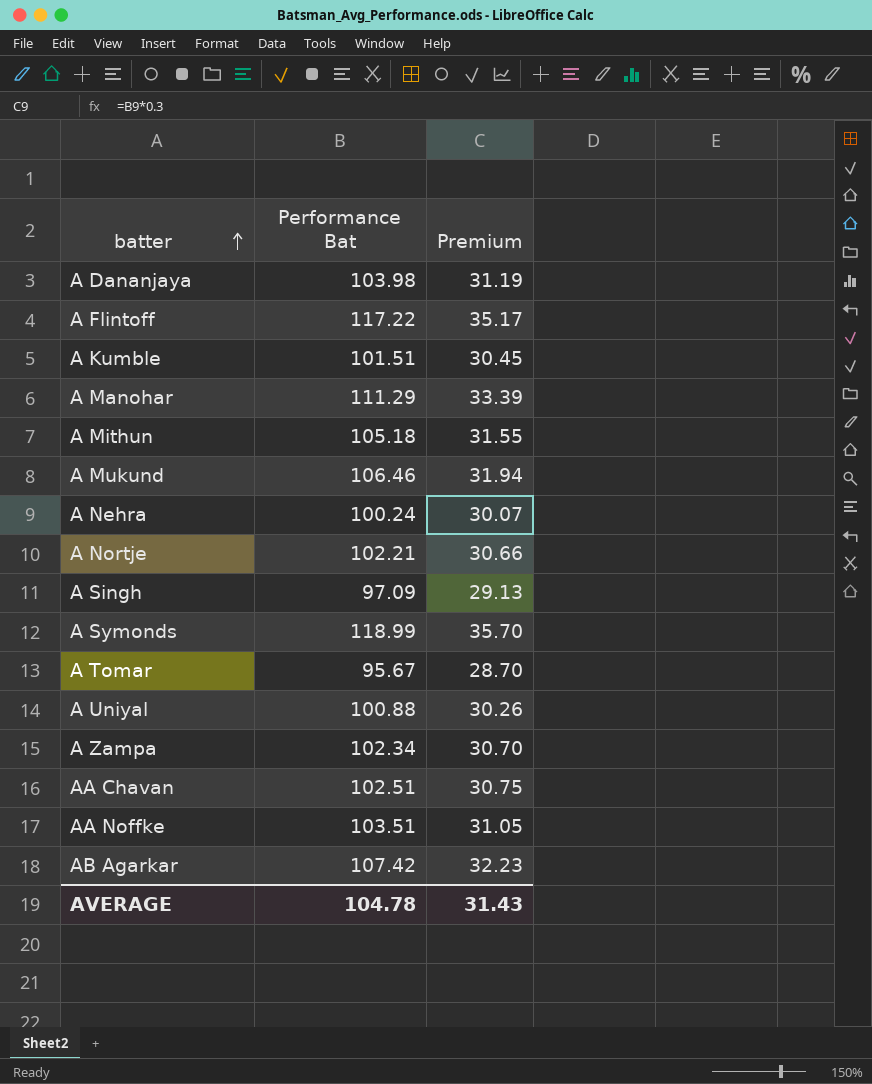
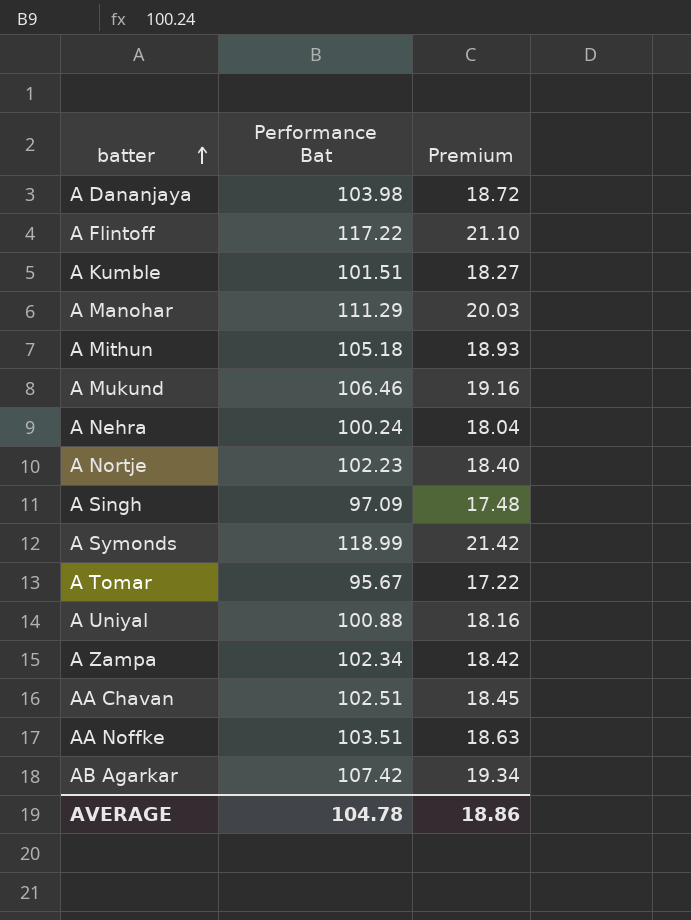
column Premium | formula: [Performance Bat] * 0.3 -> [Performance Bat] * 0.18
A Nortje | Performance Bat: 102.21 -> 102.23
AVERAGE | Premium: 31.43 -> 18.86

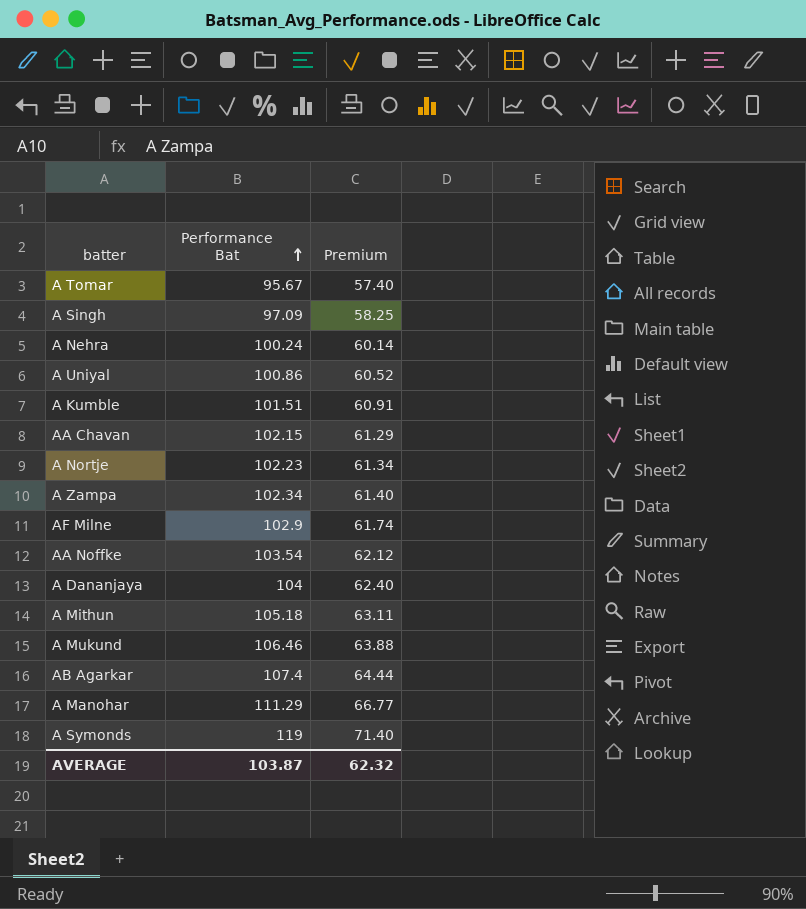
row order: batter ascending -> Performance Bat ascending
column Premium | formula: [Performance Bat] * 0.18 -> [Performance Bat] * 0.6
row A Flintoff: 117.22 | 21.10 -> none
A Uniyal | Performance Bat: 100.88 -> 100.86
AA Chavan | Performance Bat: 102.51 -> 102.15
row AF Milne: none -> 102.9 | 61.74
AA Noffke | Performance Bat: 103.51 -> 103.54
A Dananjaya | Performance Bat: 103.98 -> 104
AB Agarkar | Performance Bat: 107.42 -> 107.4
A Symonds | Performance Bat: 118.99 -> 119
AVERAGE | Performance Bat: 104.78 -> 103.87
AVERAGE | Premium: 18.86 -> 62.32

